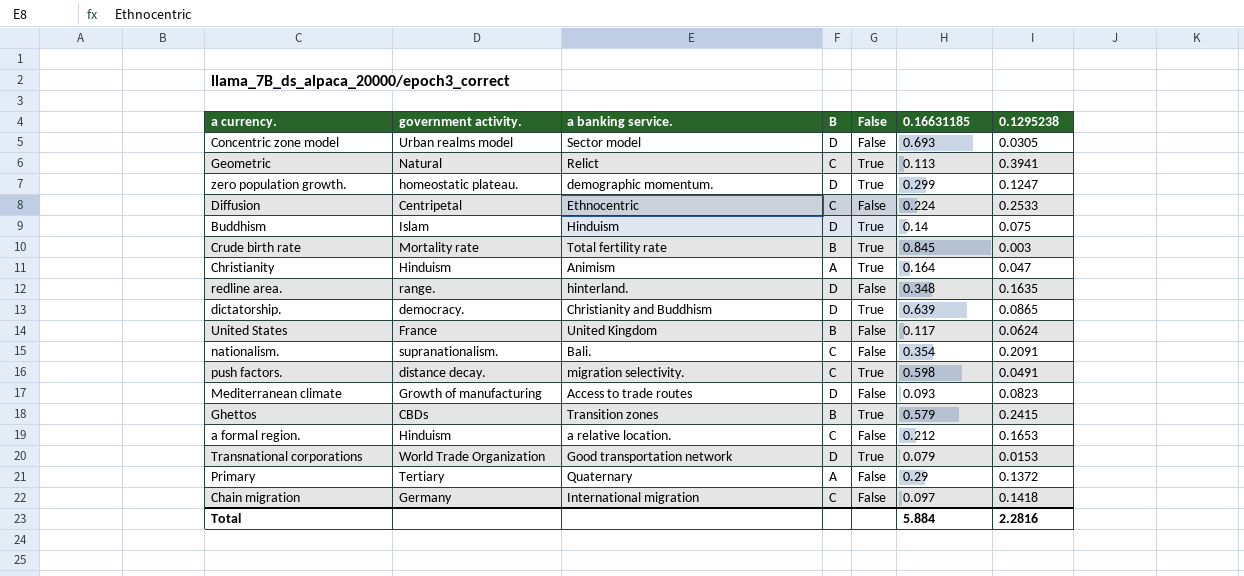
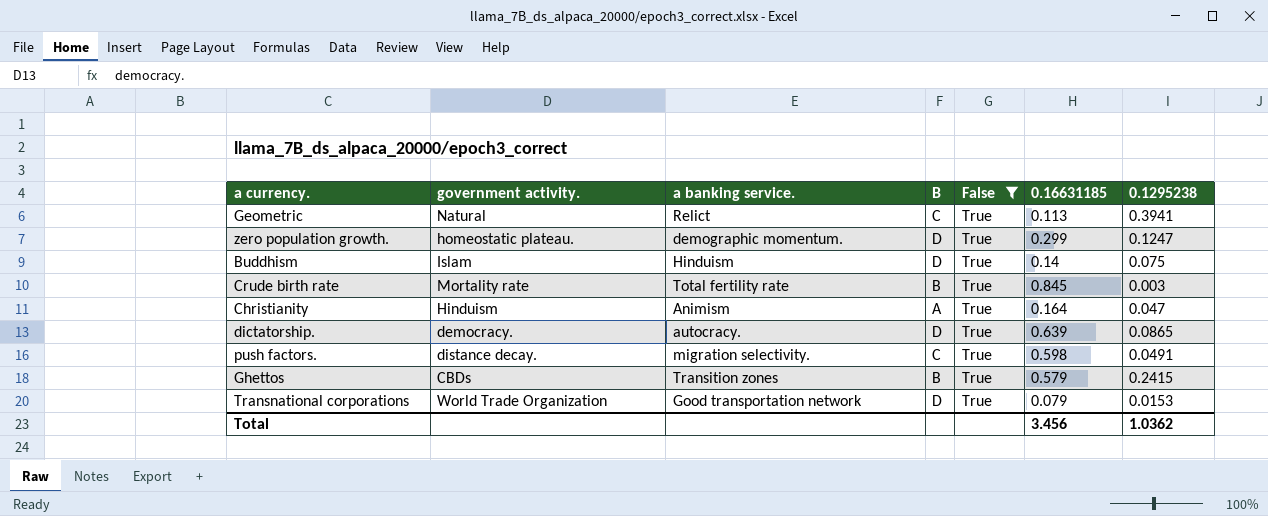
filter: none -> False = True
dictatorship. | a banking service.: Christianity and Buddhism -> autocracy.
Total | 0.16631185: 5.884 -> 3.456
Total | 0.1295238: 2.2816 -> 1.0362

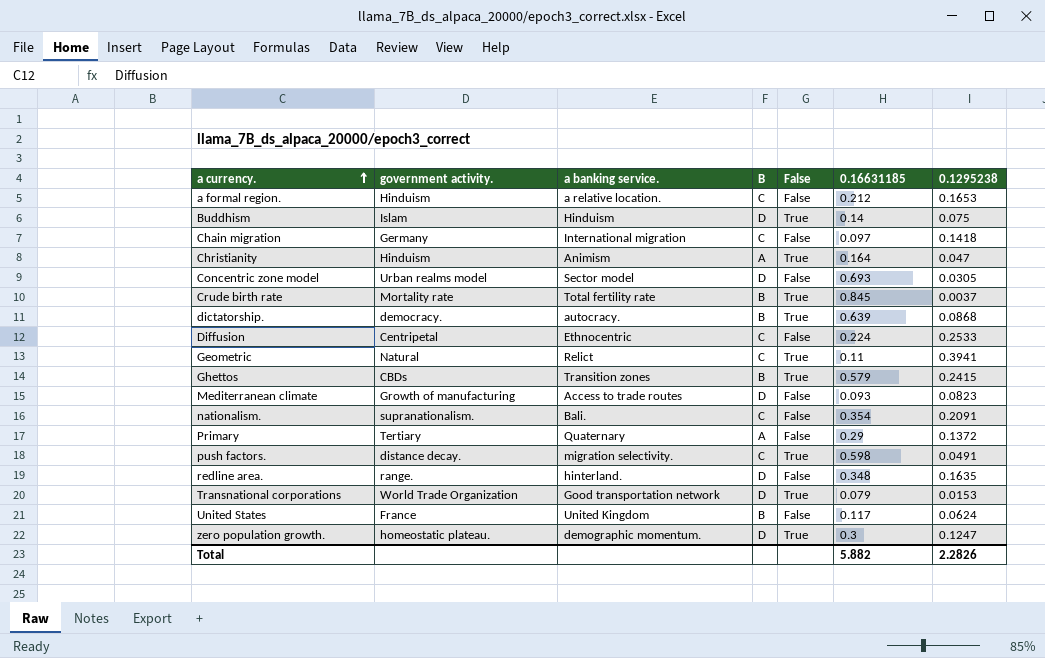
filter: False = True -> none
row order: none -> a currency. ascending
Crude birth rate | 0.1295238: 0.003 -> 0.0037
dictatorship. | B: D -> B
dictatorship. | 0.1295238: 0.0865 -> 0.0868
Geometric | 0.16631185: 0.113 -> 0.11
zero population growth. | 0.16631185: 0.299 -> 0.3
Total | 0.16631185: 3.456 -> 5.882
Total | 0.1295238: 1.0362 -> 2.2826

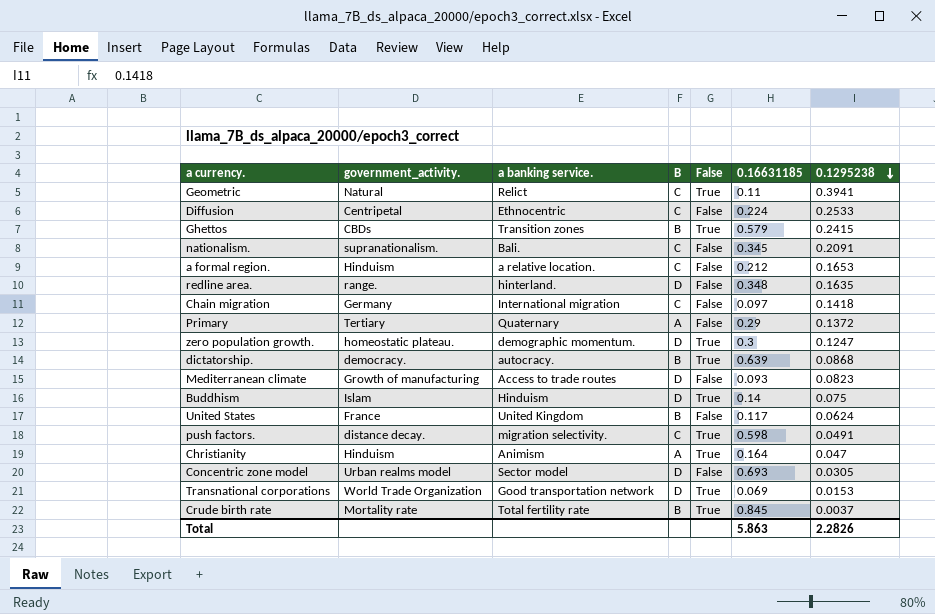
row order: a currency. ascending -> 0.1295238 descending
column name: government activity. -> government_activity.
nationalism. | 0.16631185: 0.354 -> 0.345
Transnational corporations | 0.16631185: 0.079 -> 0.069
Total | 0.16631185: 5.882 -> 5.863

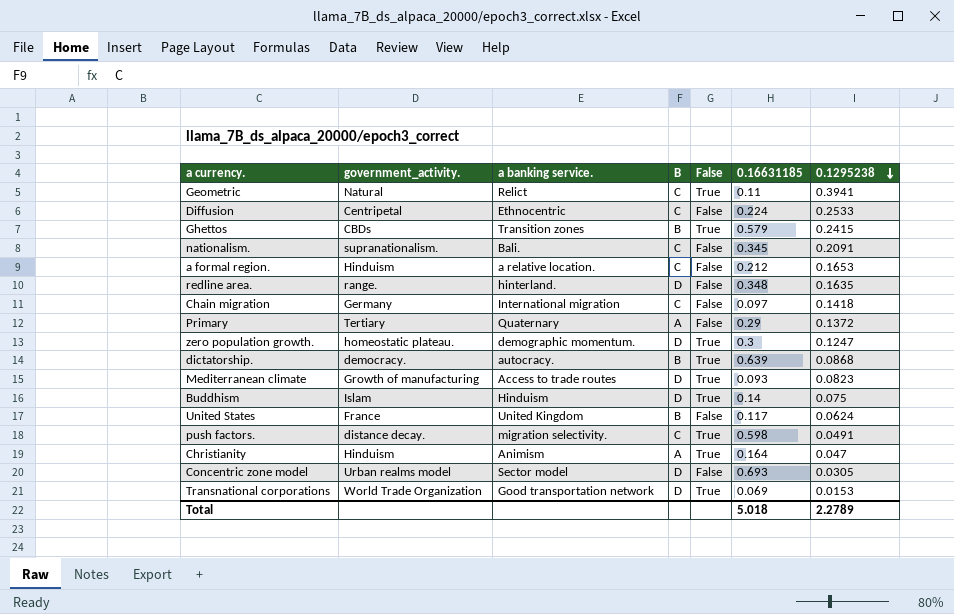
row Crude birth rate: Mortality rate | Total fertility rate | B | True | 0.845 | 0.0037 -> none
Mediterranean climate | False: False -> True
Total | 0.16631185: 5.863 -> 5.018
Total | 0.1295238: 2.2826 -> 2.2789

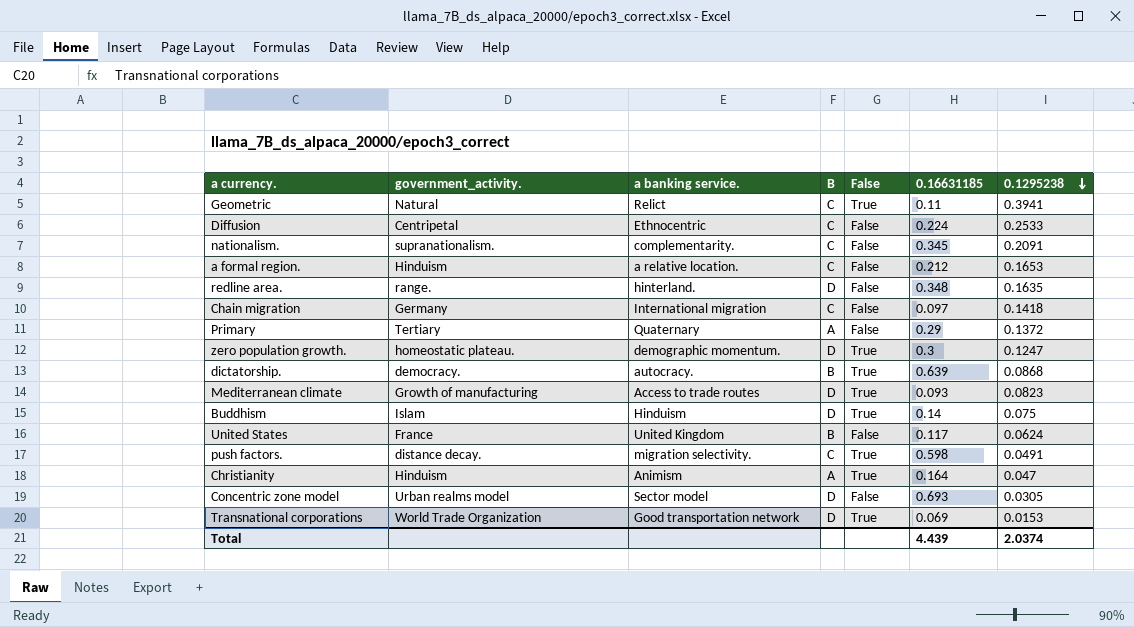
row Ghettos: CBDs | Transition zones | B | True | 0.579 | 0.2415 -> none
nationalism. | a banking service.: Bali. -> complementarity.
Total | 0.16631185: 5.018 -> 4.439
Total | 0.1295238: 2.2789 -> 2.0374

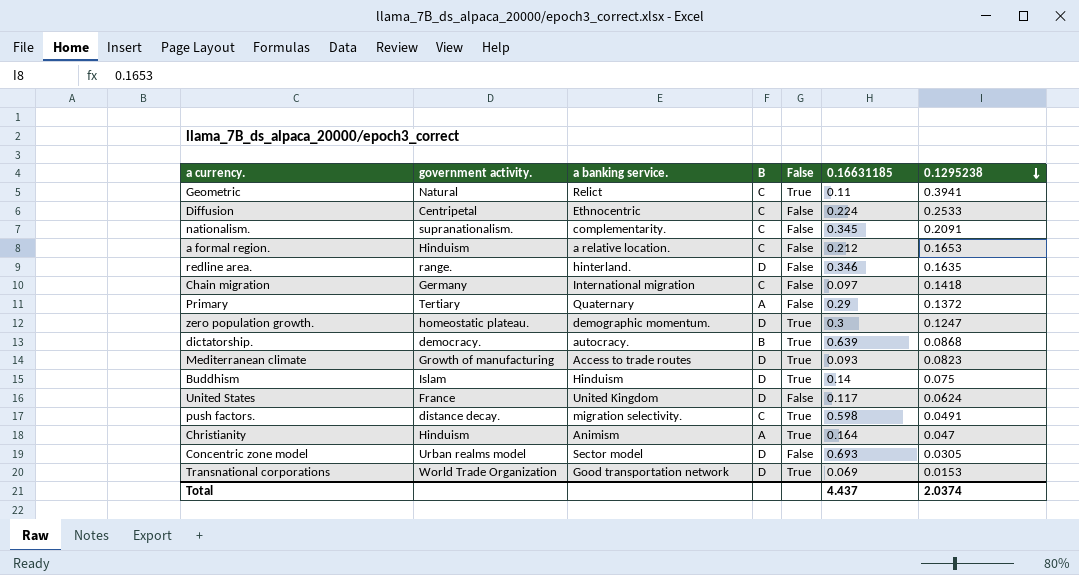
column name: government_activity. -> government activity.
redline area. | 0.16631185: 0.348 -> 0.346
United States | B: B -> D
Total | 0.16631185: 4.439 -> 4.437

